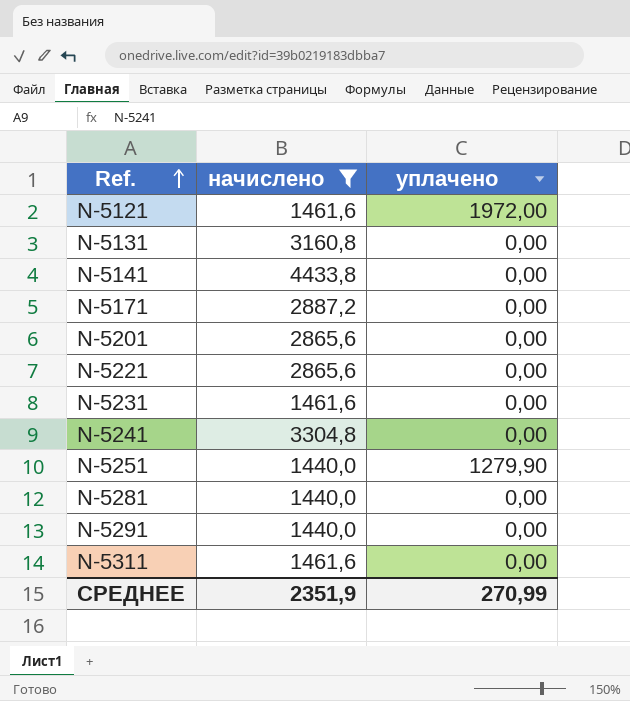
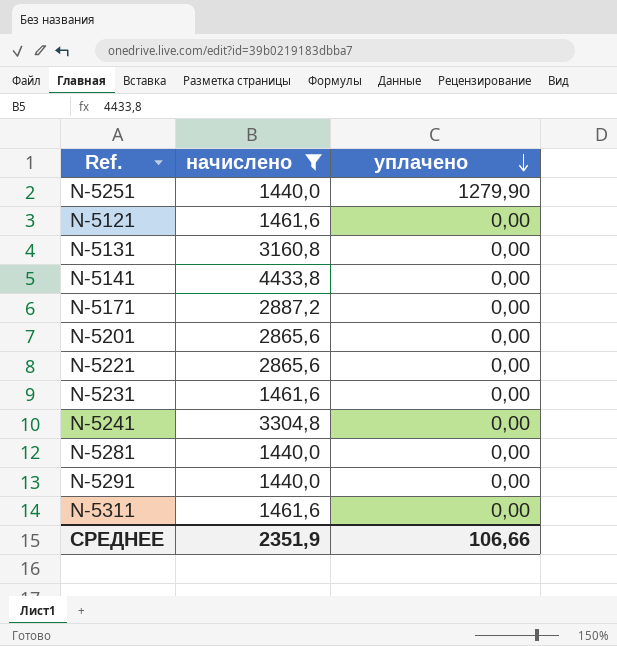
row order: Ref. ascending -> уплачено descending
N-5121 | уплачено: 1972,00 -> 0,00
СРЕДНЕЕ | уплачено: 270,99 -> 106,66

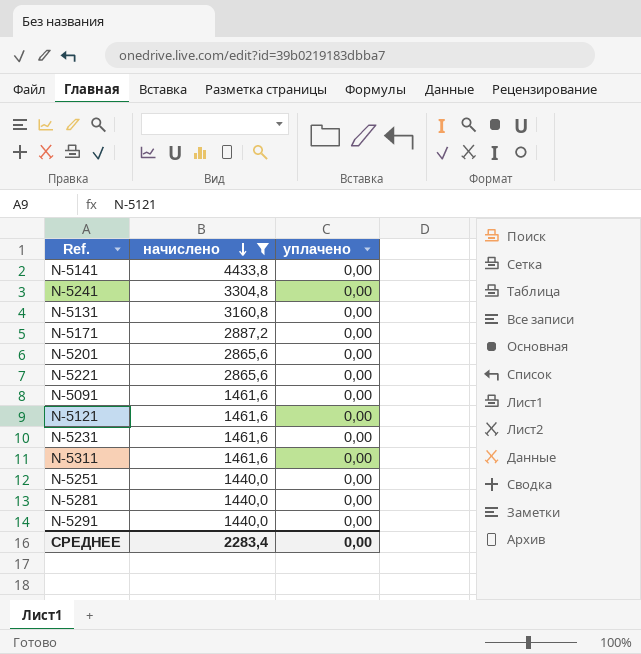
row order: уплачено descending -> начислено descending
row N-5091: none -> 1461,6 | 0,00
N-5251 | уплачено: 1279,90 -> 0,00
СРЕДНЕЕ | начислено: 2351,9 -> 2283,4
СРЕДНЕЕ | уплачено: 106,66 -> 0,00

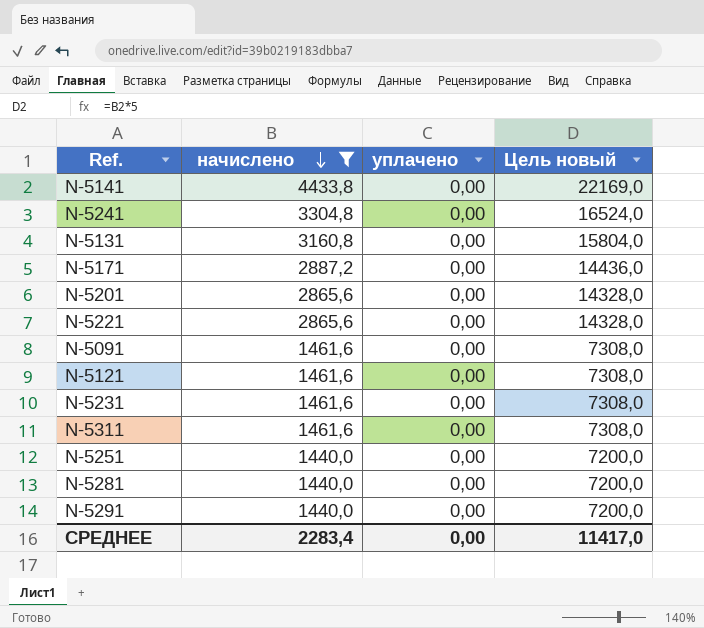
column Цель новый | formula: none -> [начислено] * 5

